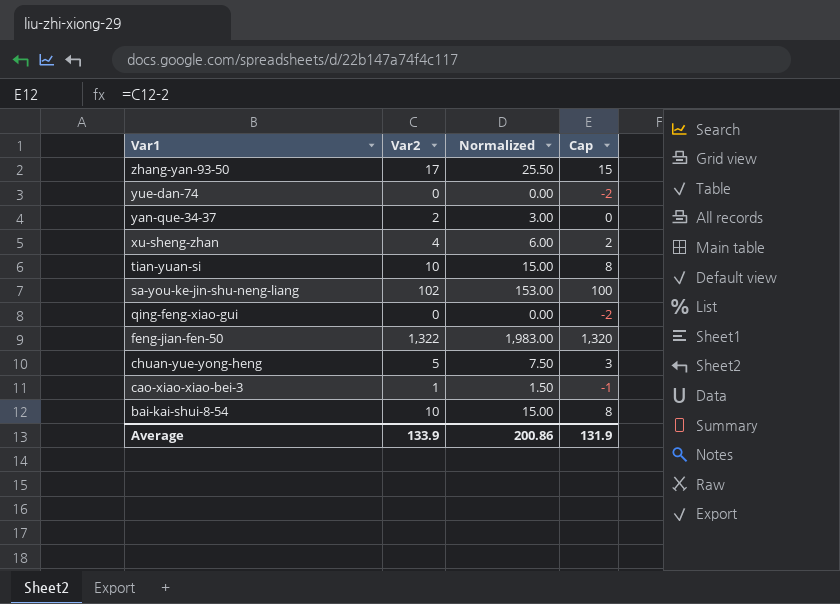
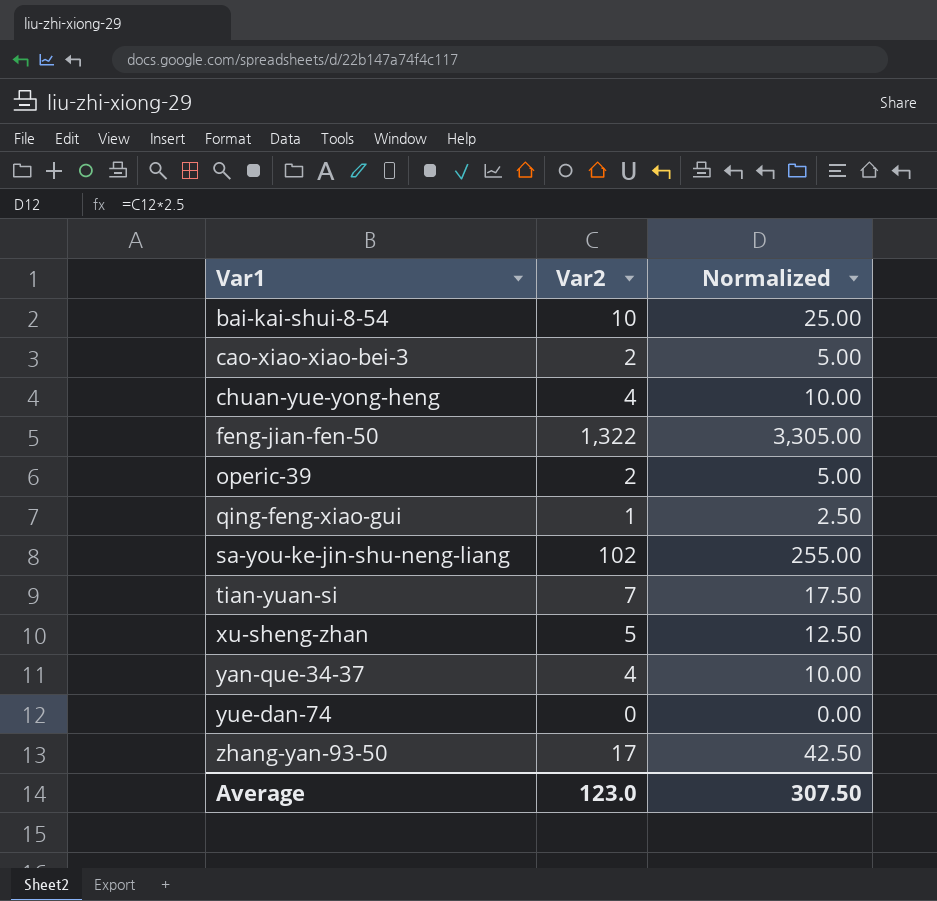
row order: Var1 descending -> Var1 ascending
column Cap | formula: [Var2] - 2 -> none
column Normalized | formula: [Var2] * 1.5 -> [Var2] * 2.5
cao-xiao-xiao-bei-3 | Var2: 1 -> 2
chuan-yue-yong-heng | Var2: 5 -> 4
row operic-39: none -> 2 | 5.00
qing-feng-xiao-gui | Var2: 0 -> 1
tian-yuan-si | Var2: 10 -> 7
xu-sheng-zhan | Var2: 4 -> 5
yan-que-34-37 | Var2: 2 -> 4
Average | Var2: 133.9 -> 123.0
Average | Normalized: 200.86 -> 307.50

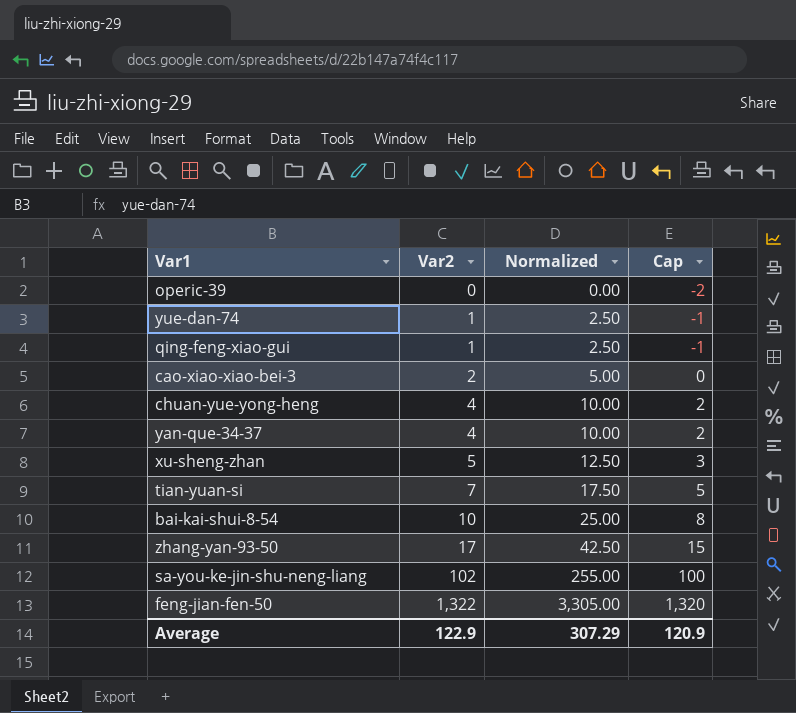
row order: Var1 ascending -> Var2 ascending
column Cap | formula: none -> [Var2] - 2
operic-39 | Var2: 2 -> 0
operic-39 | Normalized: 5.00 -> 0.00
yue-dan-74 | Var2: 0 -> 1
yue-dan-74 | Normalized: 0.00 -> 2.50
Average | Var2: 123.0 -> 122.9
Average | Normalized: 307.50 -> 307.29

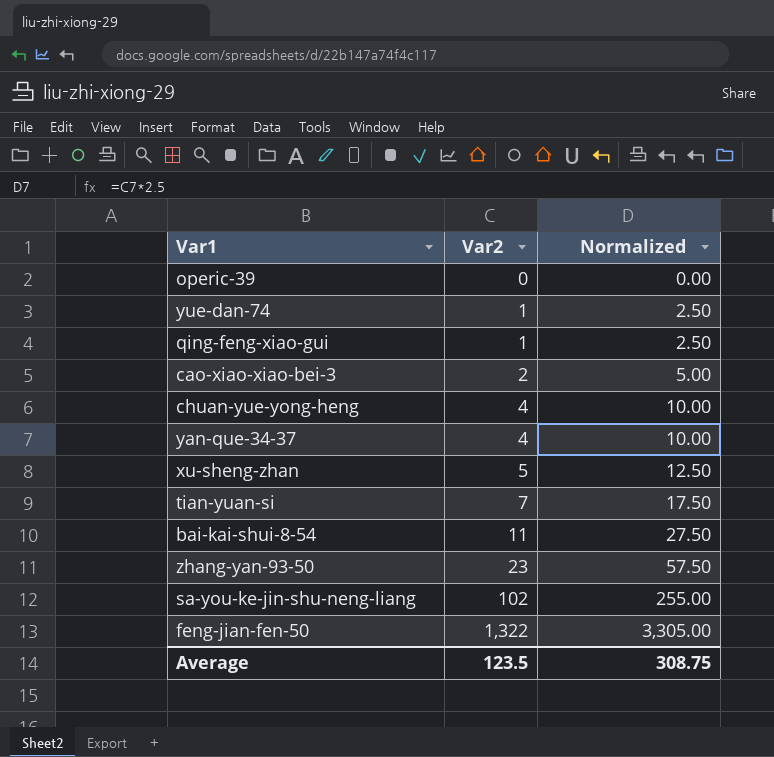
column Cap | formula: [Var2] - 2 -> none
bai-kai-shui-8-54 | Var2: 10 -> 11
bai-kai-shui-8-54 | Normalized: 25.00 -> 27.50
zhang-yan-93-50 | Var2: 17 -> 23
zhang-yan-93-50 | Normalized: 42.50 -> 57.50
Average | Var2: 122.9 -> 123.5
Average | Normalized: 307.29 -> 308.75

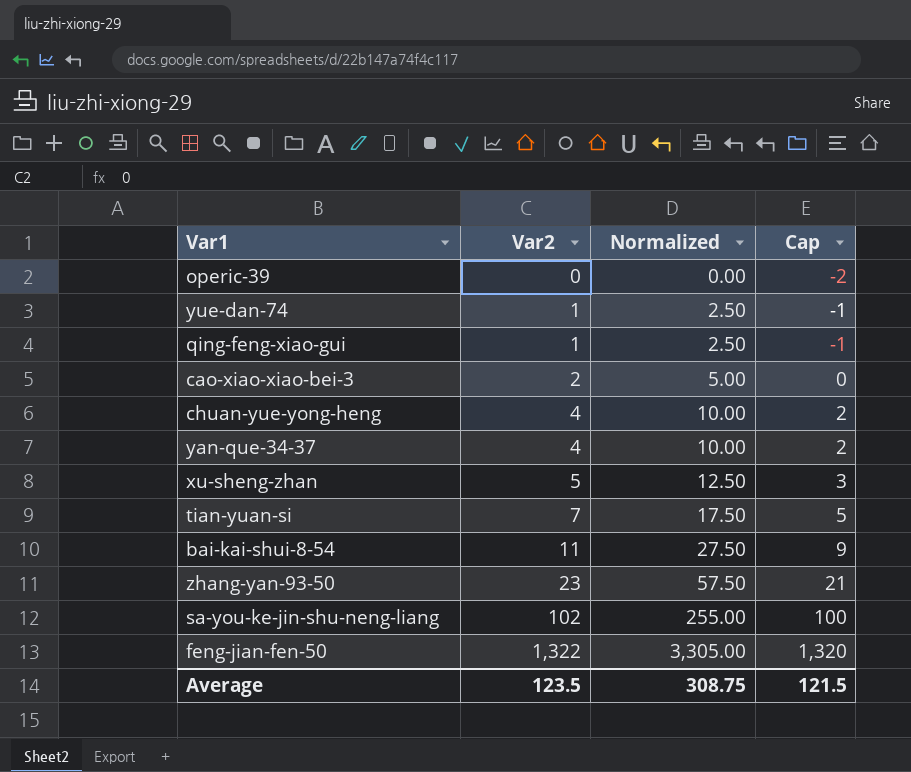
column Cap | formula: none -> [Var2] - 2

